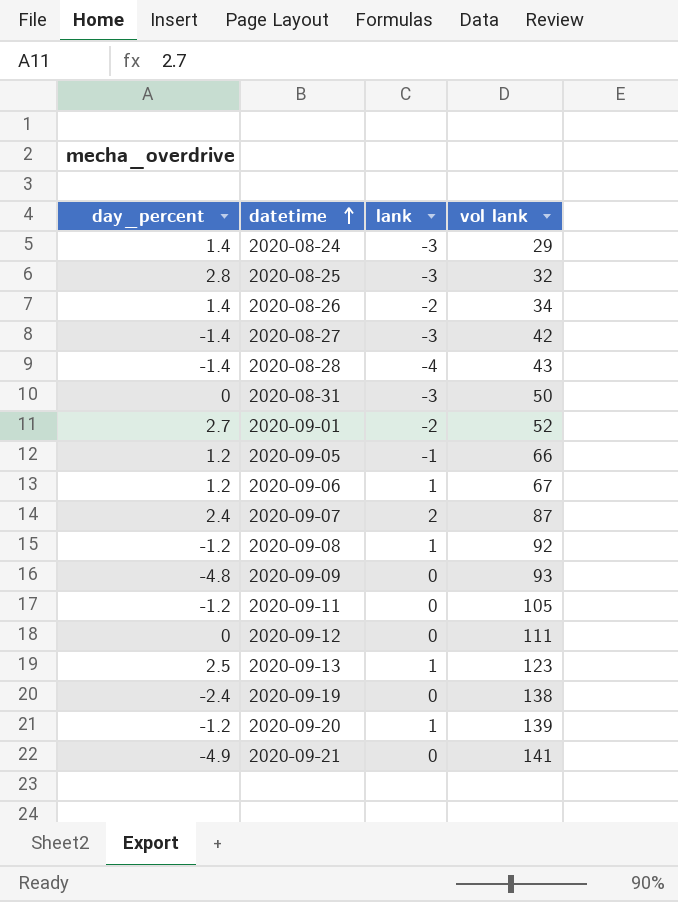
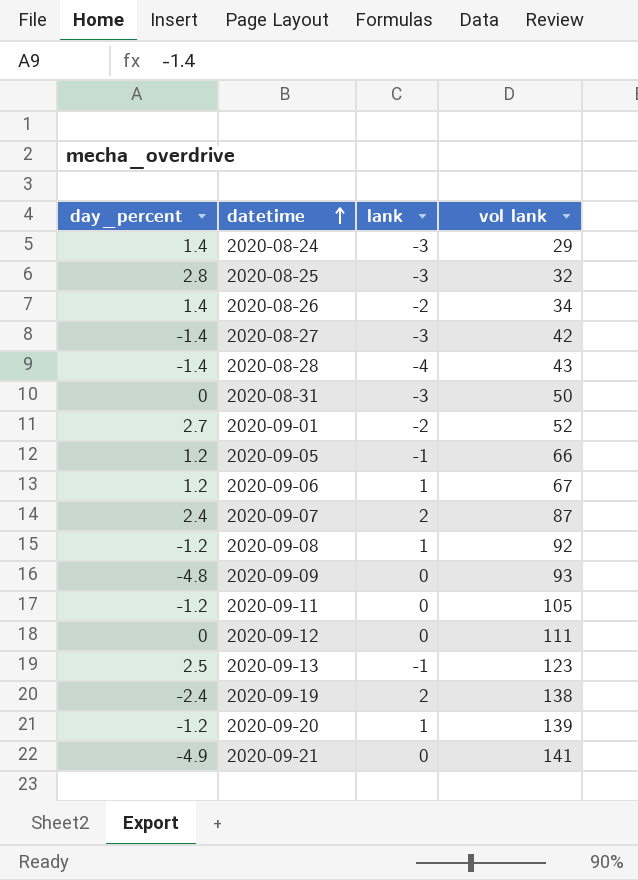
2020-09-13 | lank: 1 -> -1
2020-09-19 | lank: 0 -> 2

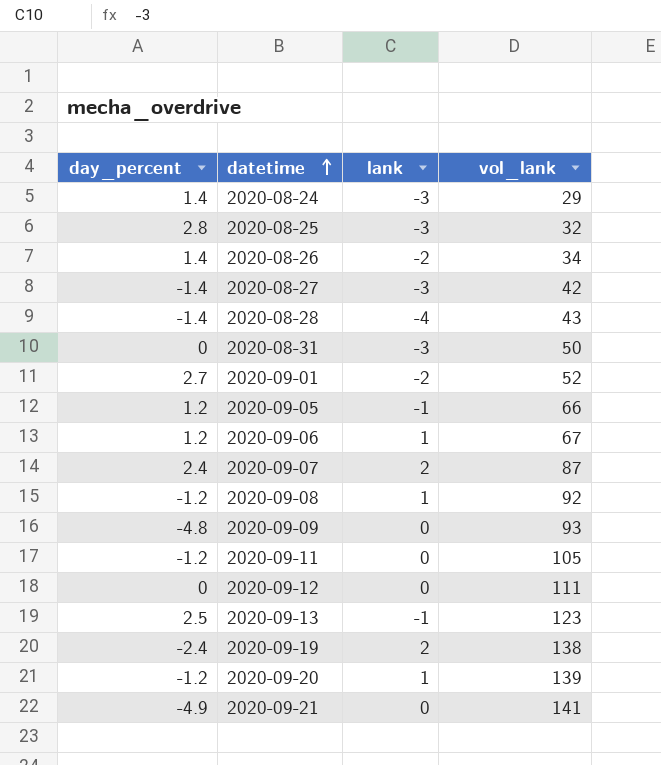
column name: vol lank -> vol_lank

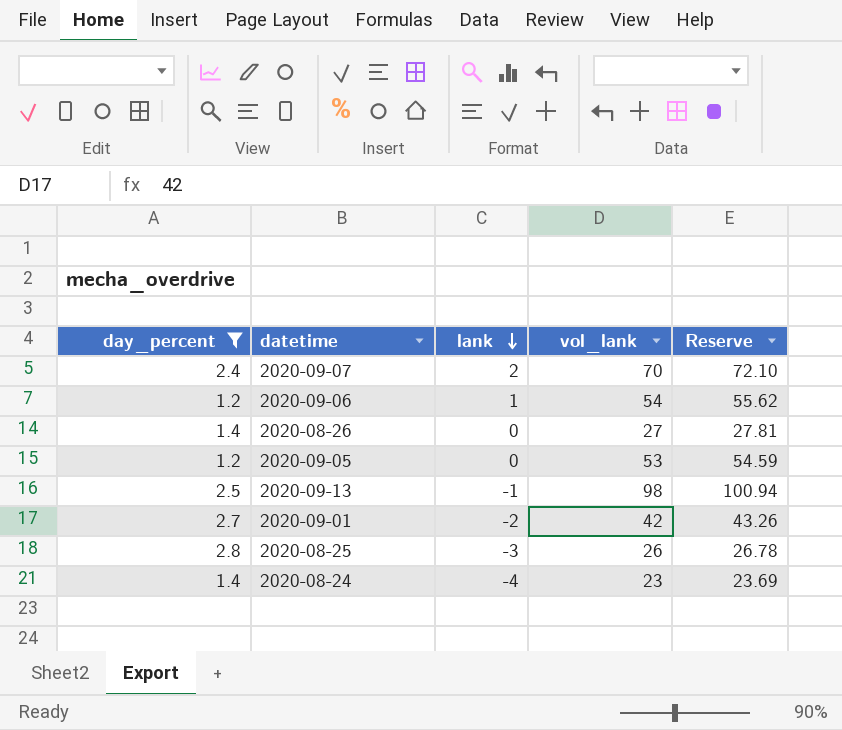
filter: none -> day_percent >= 1.2
row order: datetime ascending -> lank descending
column Reserve | formula: none -> [vol_lank] * 1.03
2020-09-07 | vol_lank: 87 -> 70
2020-09-06 | vol_lank: 67 -> 54
2020-08-26 | lank: -2 -> 0
2020-08-26 | vol_lank: 34 -> 27
2020-09-05 | lank: -1 -> 0
2020-09-05 | vol_lank: 66 -> 53
2020-09-13 | vol_lank: 123 -> 98
2020-09-01 | vol_lank: 52 -> 42
2020-08-25 | vol_lank: 32 -> 26
2020-08-24 | lank: -3 -> -4
2020-08-24 | vol_lank: 29 -> 23

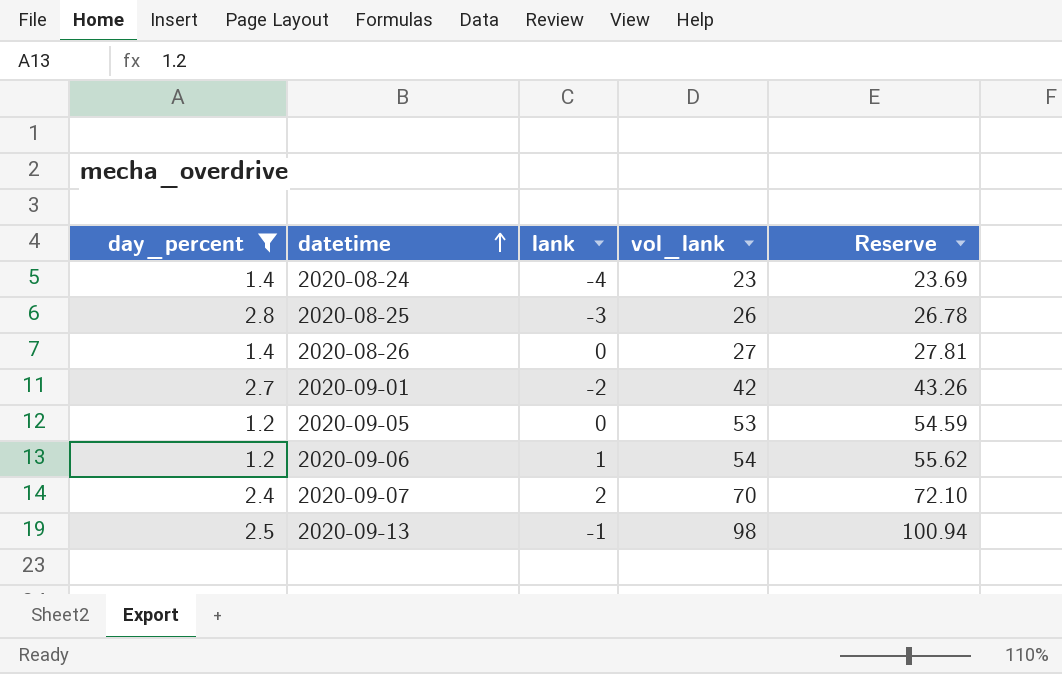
row order: lank descending -> datetime ascending

